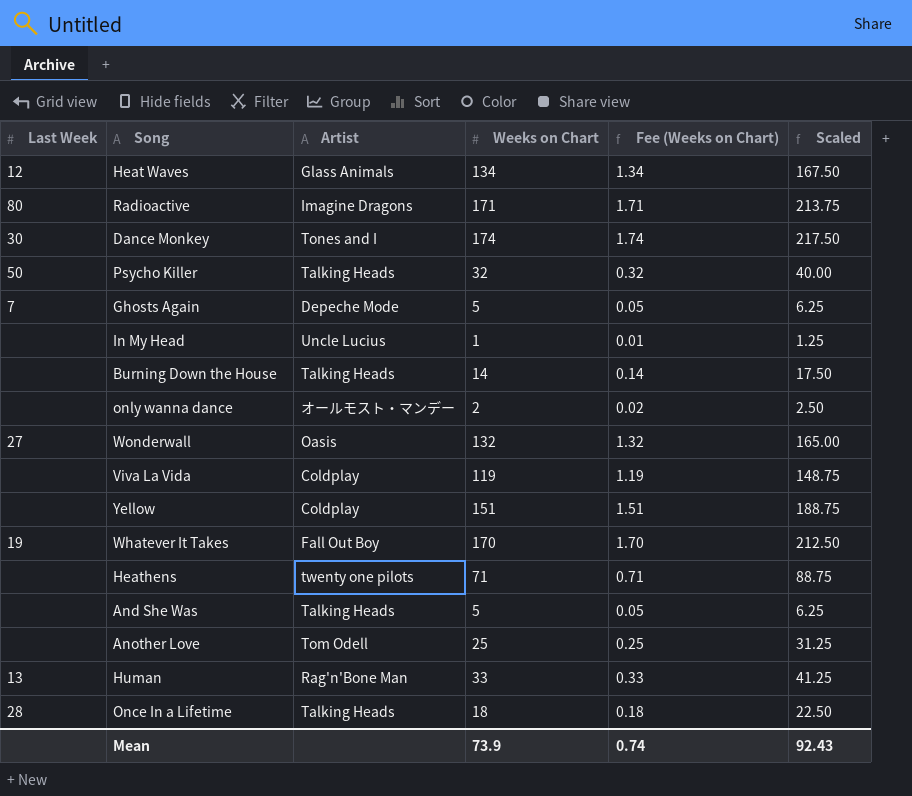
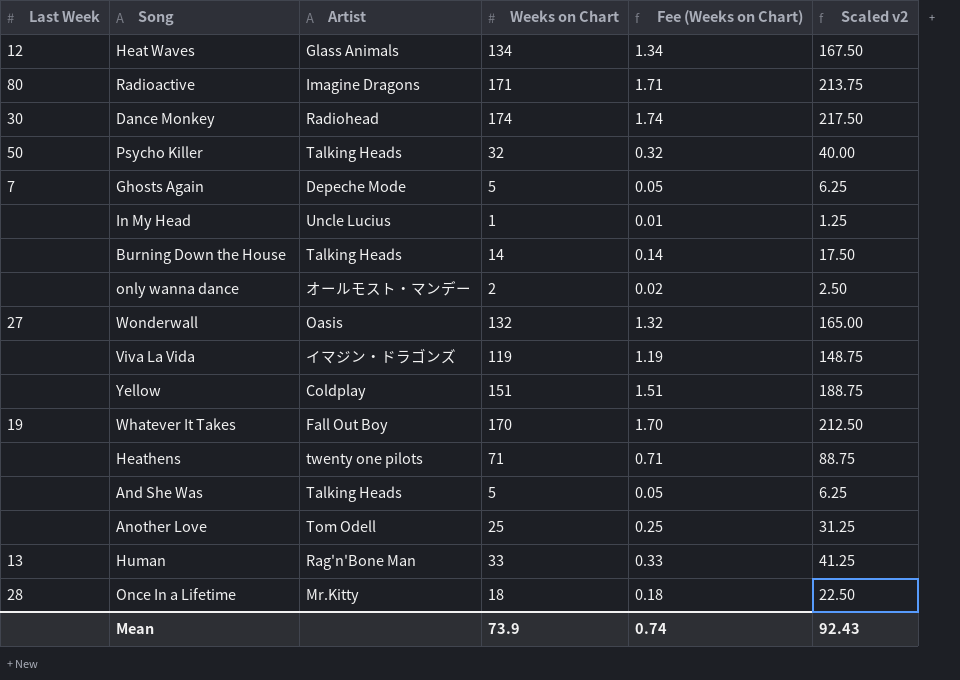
column name: Scaled -> Scaled v2
Dance Monkey | Artist: Tones and I -> Radiohead
Viva La Vida | Artist: Coldplay -> イマジン・ドラゴンズ
Once In a Lifetime | Artist: Talking Heads -> Mr.Kitty

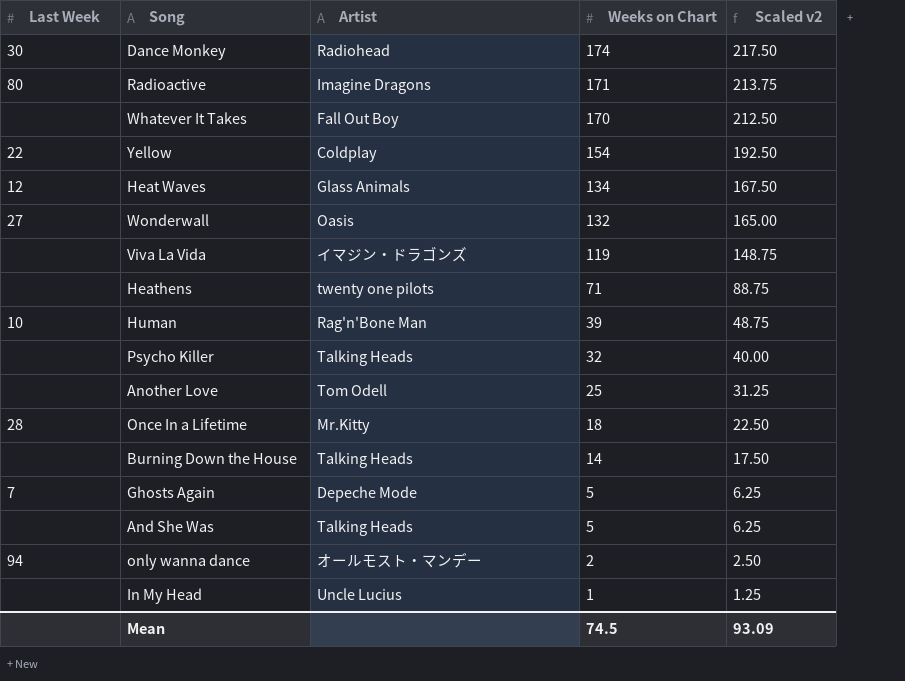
row order: none -> Weeks on Chart descending
column Fee (Weeks on Chart) | formula: [Weeks on Chart] * 0.01 -> none
Whatever It Takes | Last Week: 19 -> none
Yellow | Last Week: none -> 22
Yellow | Weeks on Chart: 151 -> 154
Yellow | Scaled v2: 188.75 -> 192.50
Human | Last Week: 13 -> 10
Human | Weeks on Chart: 33 -> 39
Human | Scaled v2: 41.25 -> 48.75
Psycho Killer | Last Week: 50 -> none
only wanna dance | Last Week: none -> 94
Mean | Weeks on Chart: 73.9 -> 74.5
Mean | Scaled v2: 92.43 -> 93.09

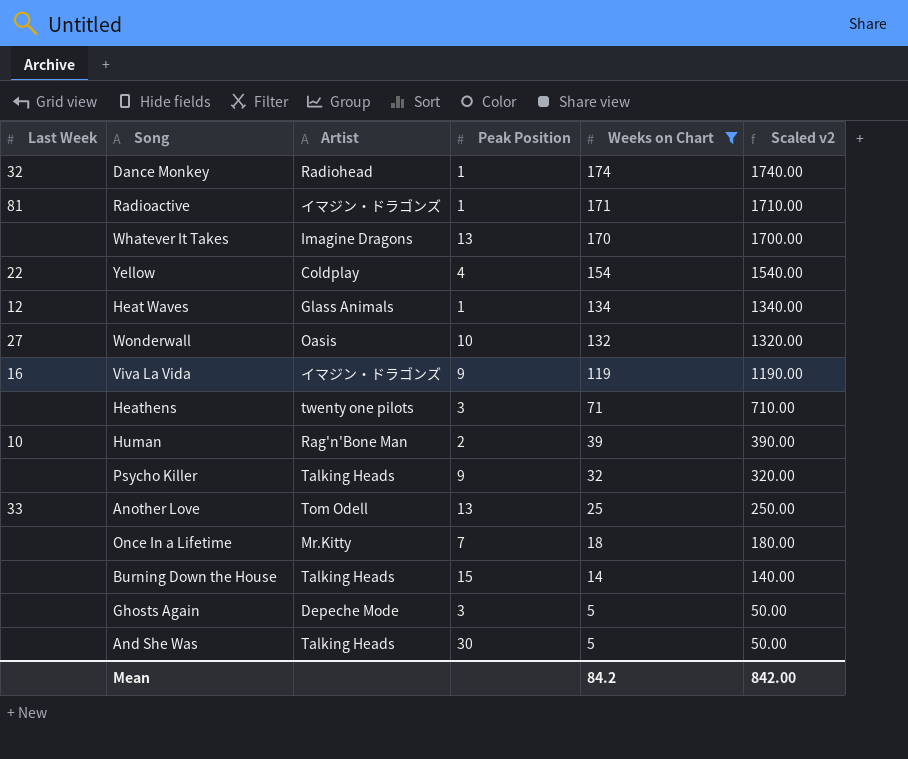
filter: none -> Weeks on Chart >= 5
column Peak Position | position: none -> 4
column Scaled v2 | formula: [Weeks on Chart] * 1.25 -> [Weeks on Chart] * 10
Dance Monkey | Last Week: 30 -> 32
Radioactive | Last Week: 80 -> 81
Radioactive | Artist: Imagine Dragons -> イマジン・ドラゴンズ
Whatever It Takes | Artist: Fall Out Boy -> Imagine Dragons
Viva La Vida | Last Week: none -> 16
Another Love | Last Week: none -> 33
Once In a Lifetime | Last Week: 28 -> none
Ghosts Again | Last Week: 7 -> none
Mean | Weeks on Chart: 74.5 -> 84.2
Mean | Scaled v2: 93.09 -> 842.00

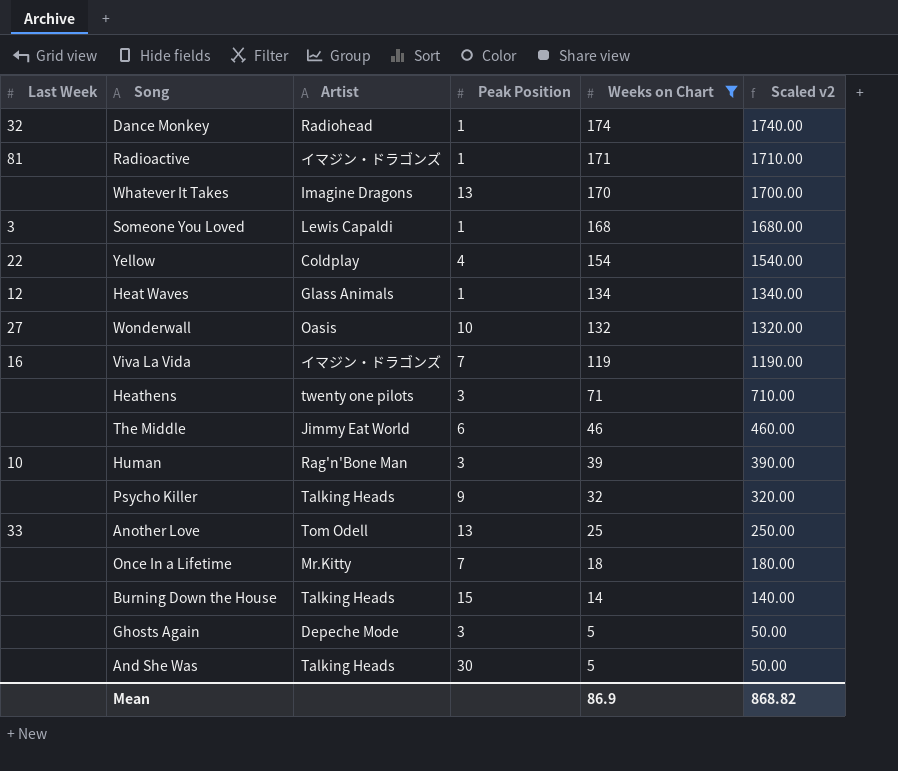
row Someone You Loved: none -> 3 | Lewis Capaldi | 1 | 168 | 1680.00
Viva La Vida | Peak Position: 9 -> 7
row The Middle: none -> none | Jimmy Eat World | 6 | 46 | 460.00
Human | Peak Position: 2 -> 3
Mean | Weeks on Chart: 84.2 -> 86.9
Mean | Scaled v2: 842.00 -> 868.82

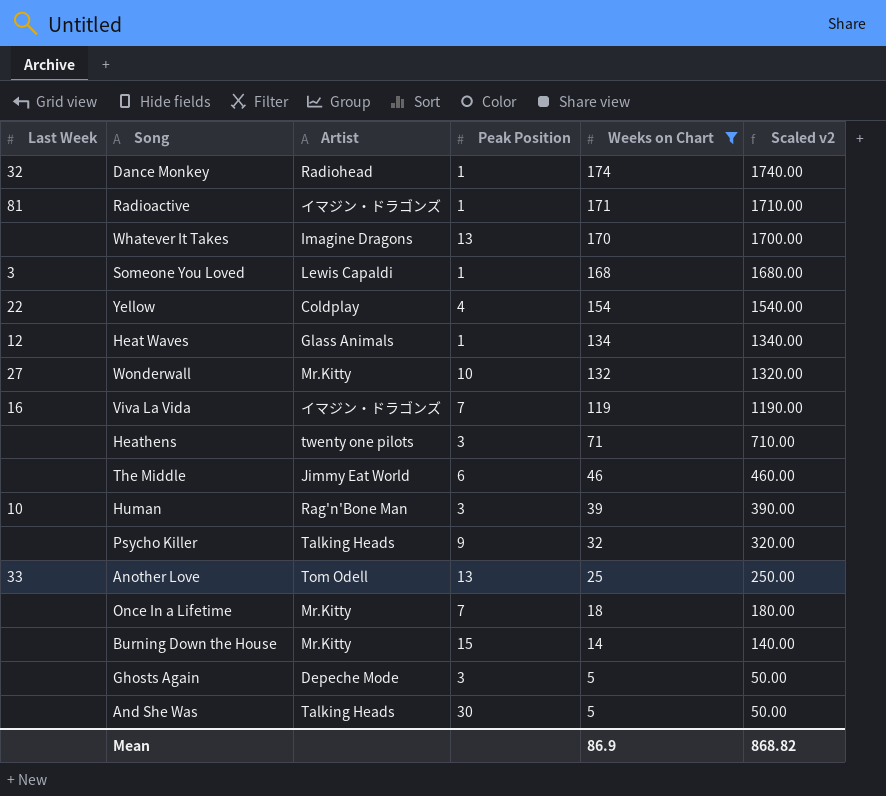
Wonderwall | Artist: Oasis -> Mr.Kitty
Burning Down the House | Artist: Talking Heads -> Mr.Kitty

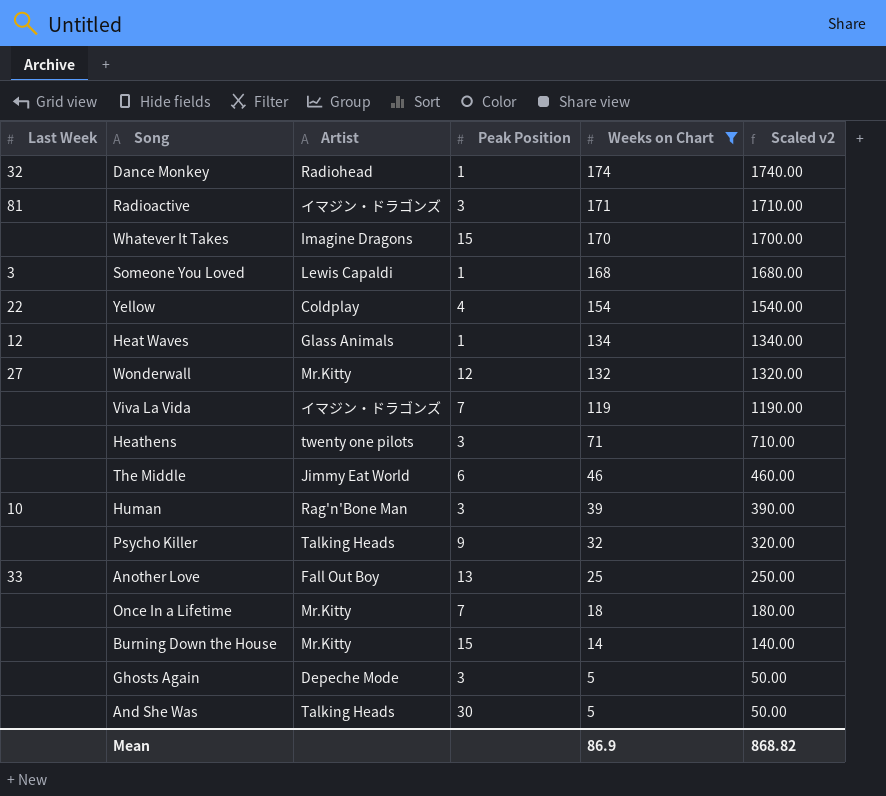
Radioactive | Peak Position: 1 -> 3
Whatever It Takes | Peak Position: 13 -> 15
Wonderwall | Peak Position: 10 -> 12
Viva La Vida | Last Week: 16 -> none
Another Love | Artist: Tom Odell -> Fall Out Boy

